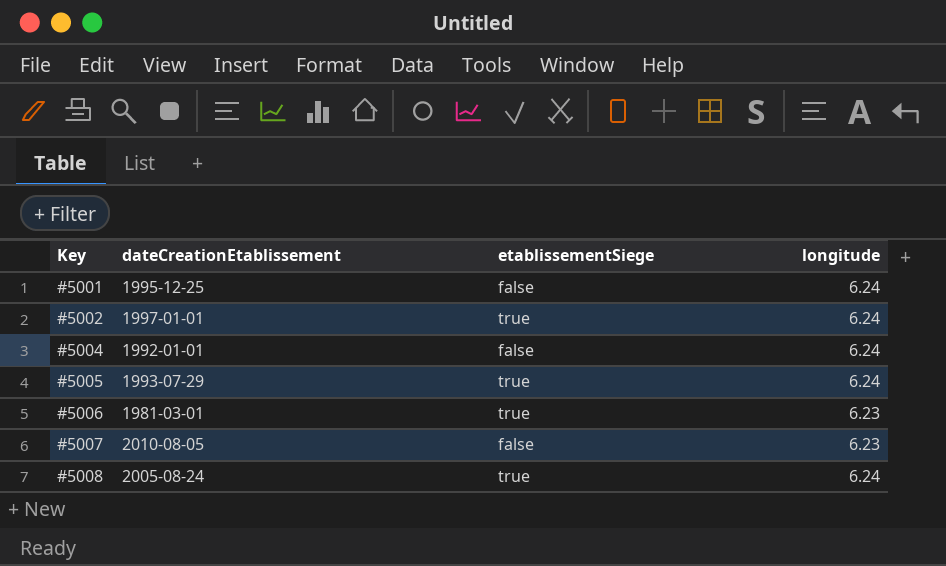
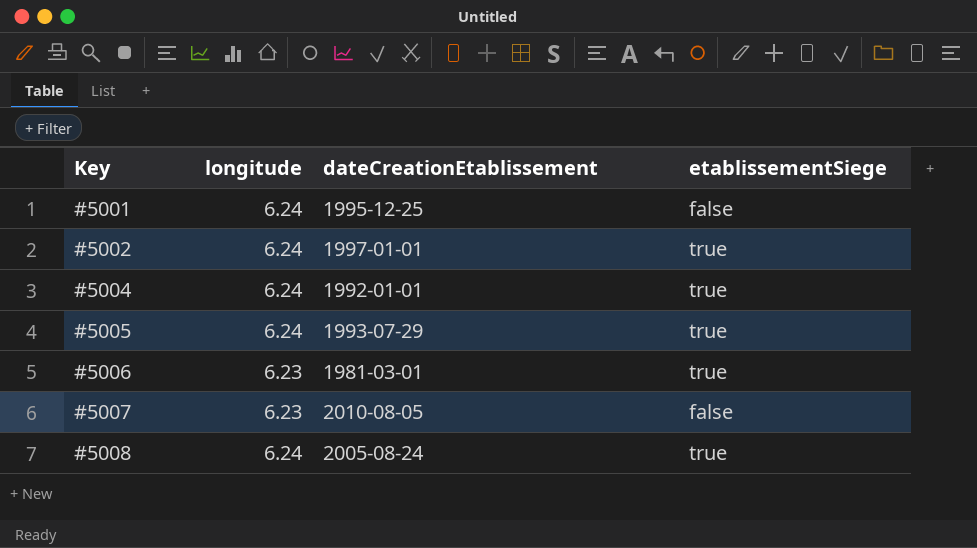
column longitude | position: 4 -> 2
#5004 | etablissementSiege: false -> true

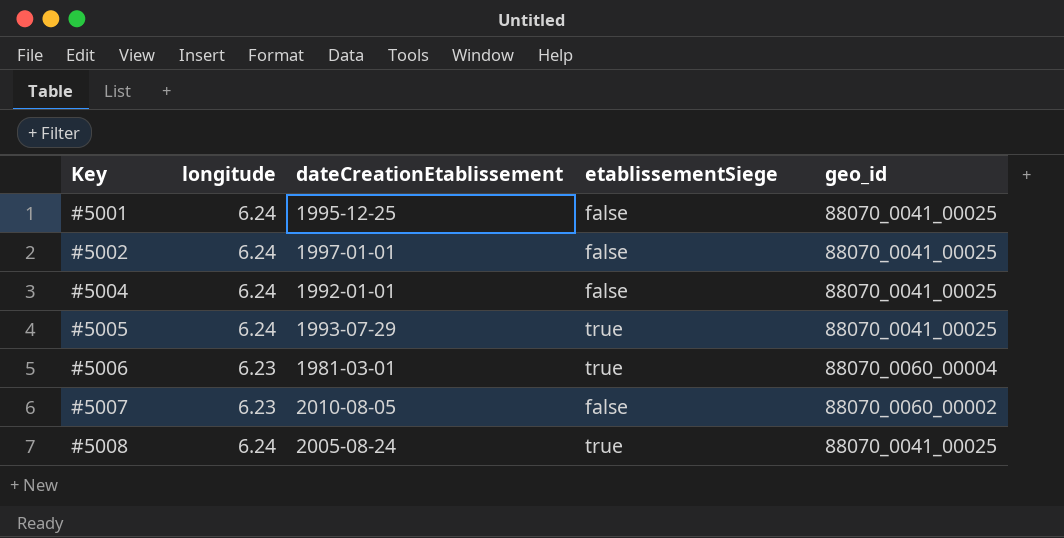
column geo_id | position: none -> 5
#5002 | etablissementSiege: true -> false
#5004 | etablissementSiege: true -> false

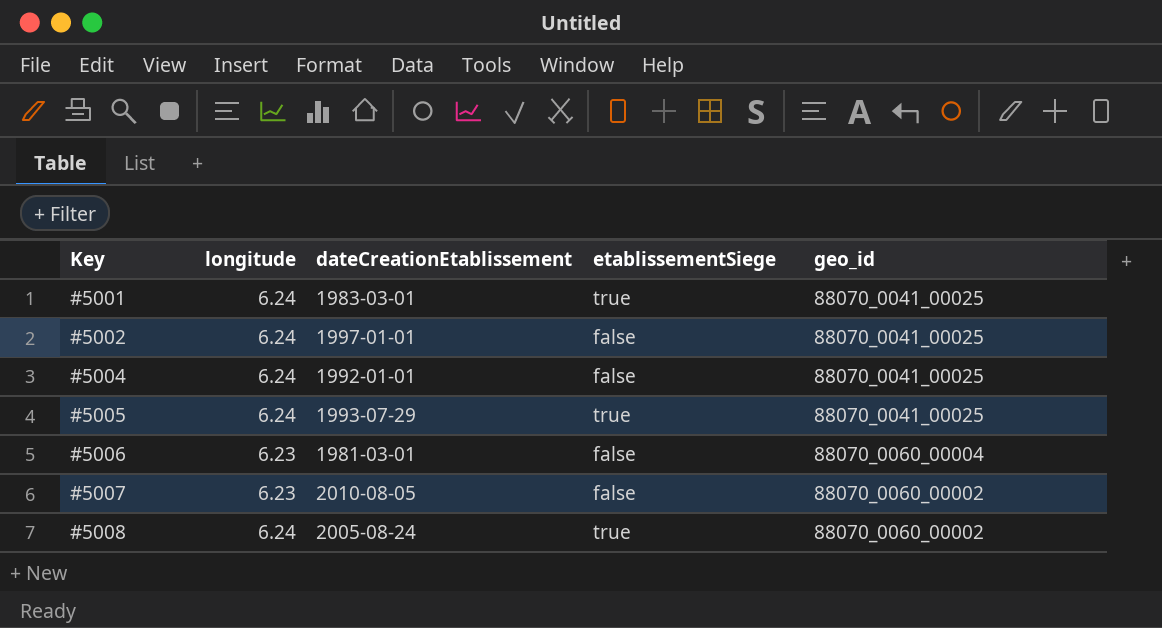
#5001 | dateCreationEtablissement: 1995-12-25 -> 1983-03-01
#5001 | etablissementSiege: false -> true
#5006 | etablissementSiege: true -> false
#5008 | geo_id: 88070_0041_00025 -> 88070_0060_00002

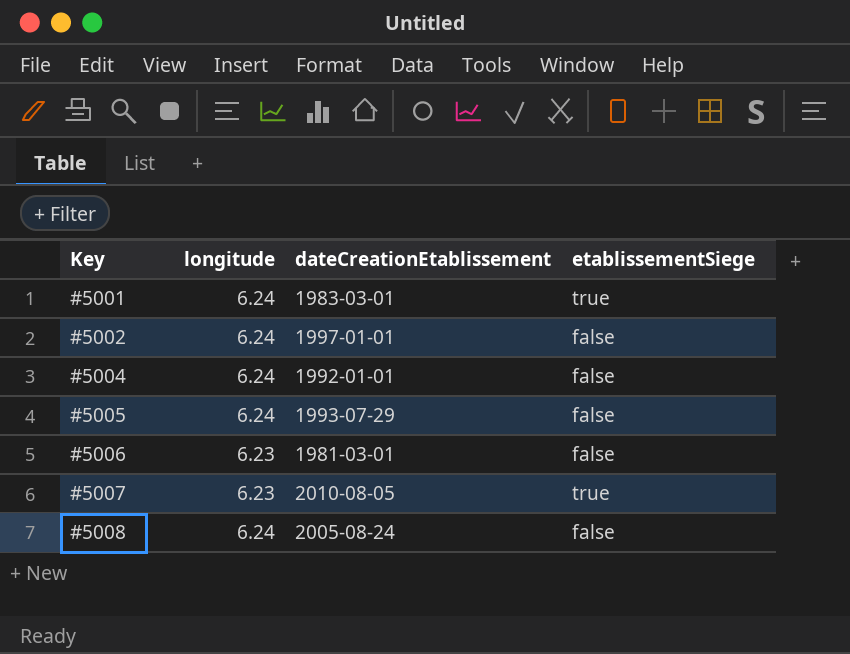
column geo_id | position: 5 -> none
#5005 | etablissementSiege: true -> false
#5007 | etablissementSiege: false -> true
#5008 | etablissementSiege: true -> false

